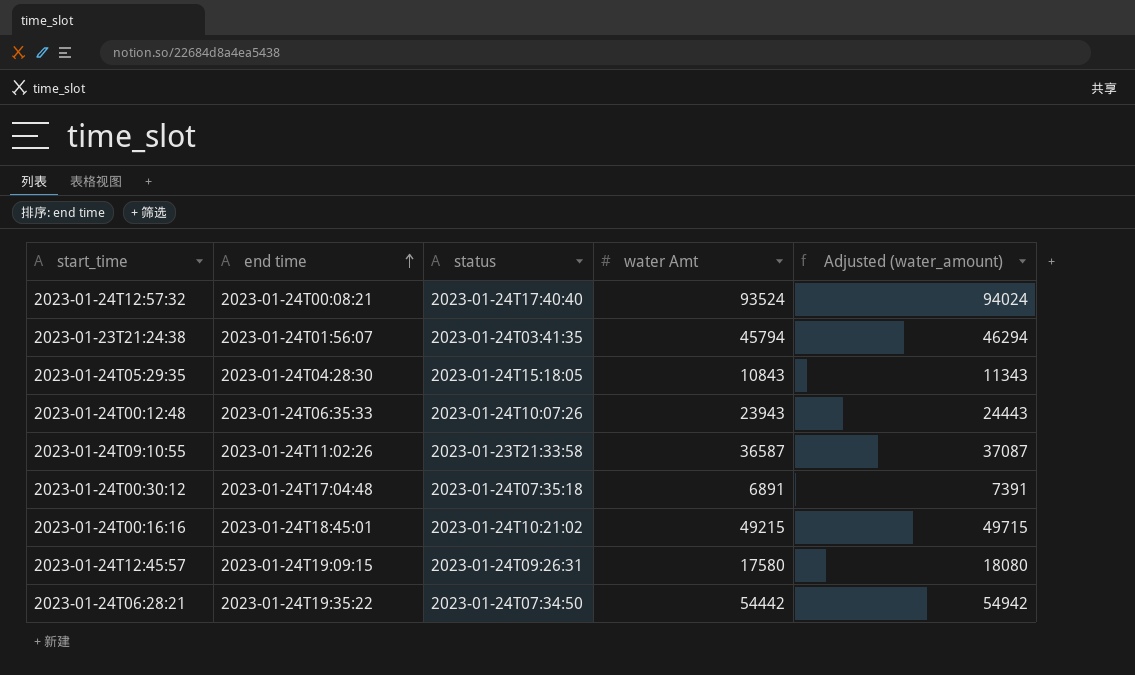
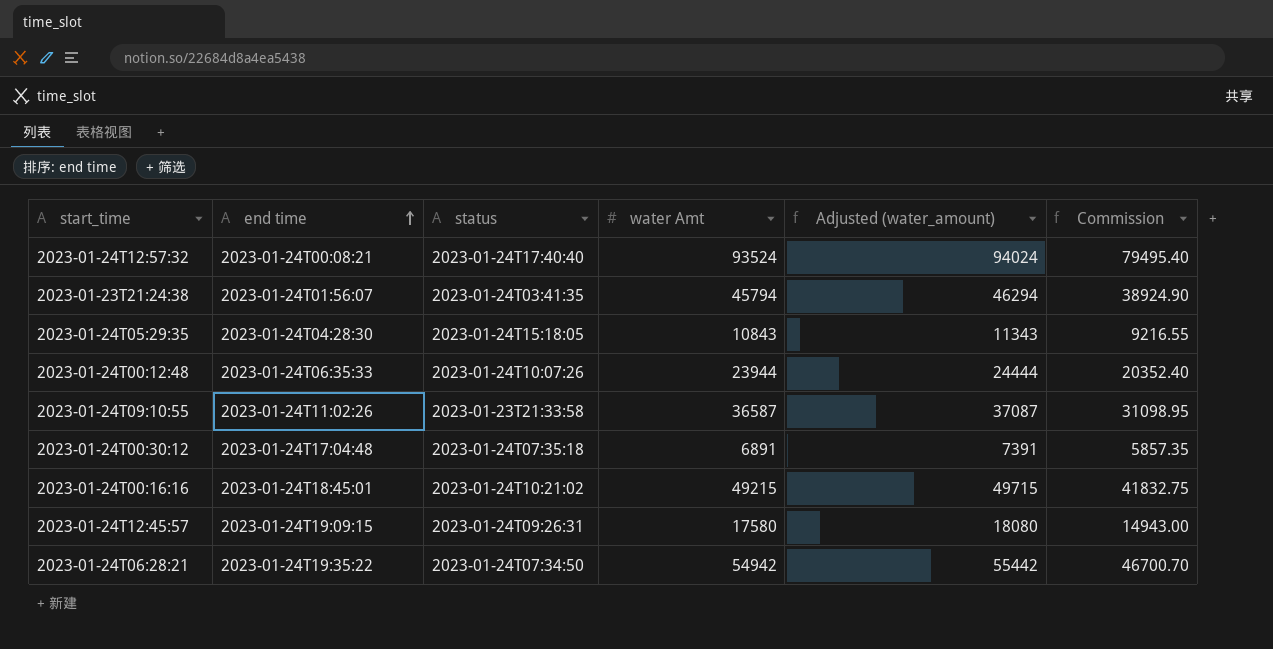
column Commission | formula: none -> [water Amt] * 0.85
2023-01-24T00:12:48 | water Amt: 23943 -> 23944
2023-01-24T00:12:48 | Adjusted (water_amount): 24443 -> 24444
2023-01-24T06:28:21 | water Amt: 54442 -> 54942
2023-01-24T06:28:21 | Adjusted (water_amount): 54942 -> 55442

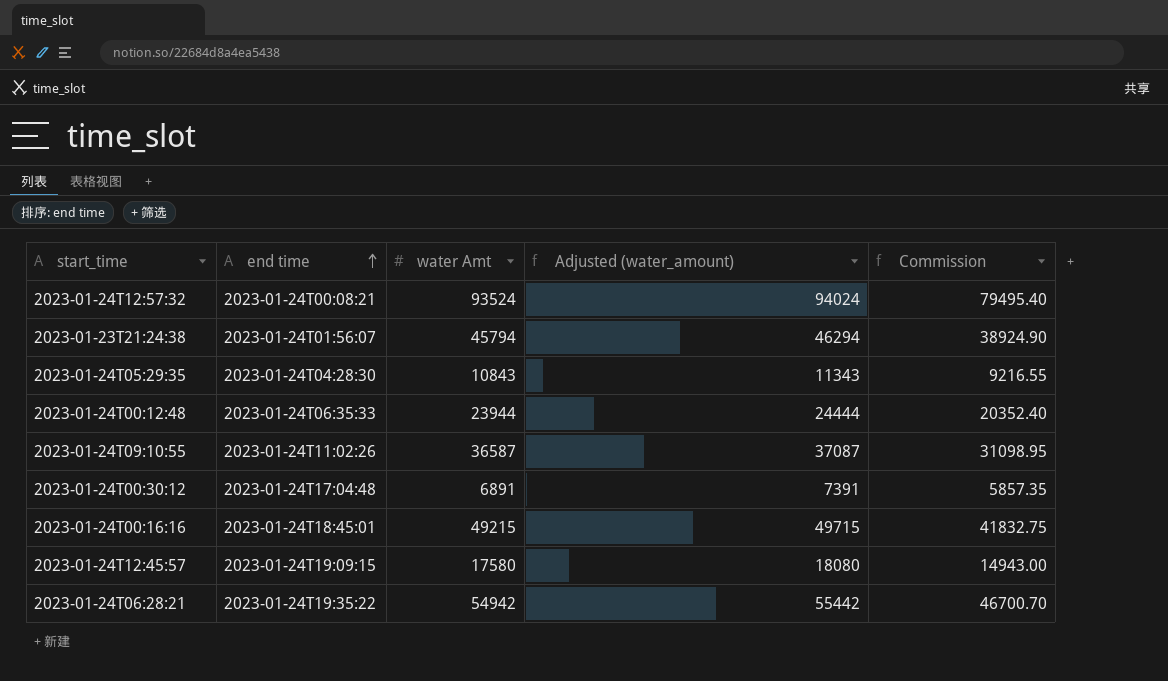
column status | position: 3 -> none

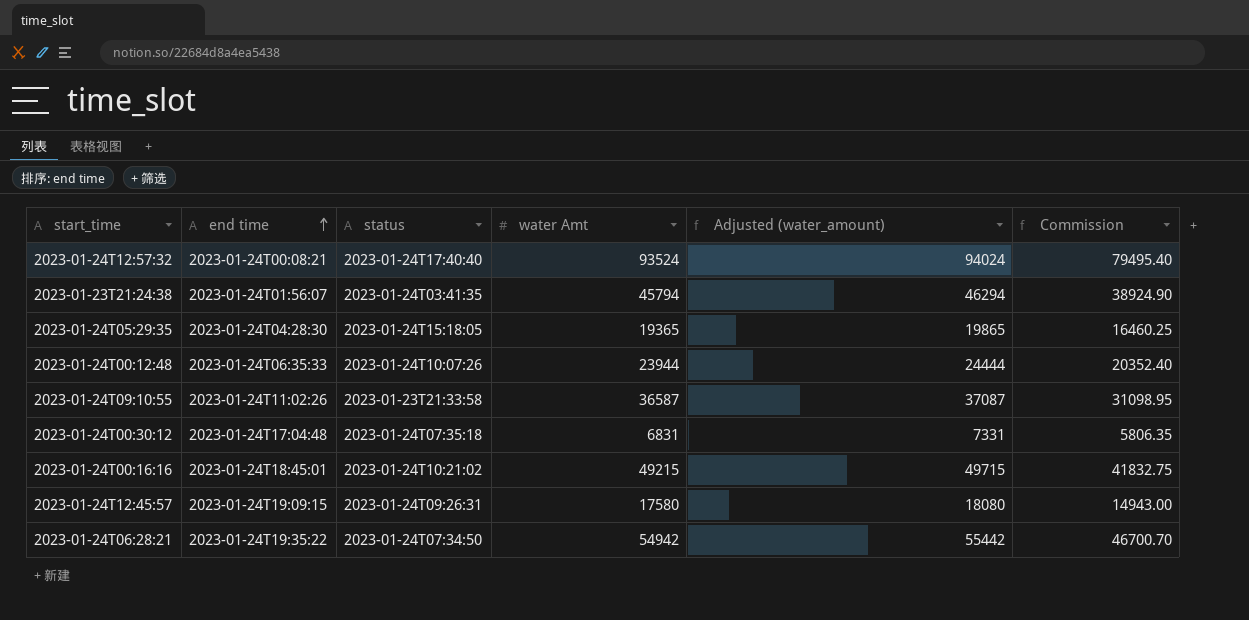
column status | position: none -> 3
2023-01-24T05:29:35 | water Amt: 10843 -> 19365
2023-01-24T05:29:35 | Adjusted (water_amount): 11343 -> 19865
2023-01-24T05:29:35 | Commission: 9216.55 -> 16460.25
2023-01-24T00:30:12 | water Amt: 6891 -> 6831
2023-01-24T00:30:12 | Adjusted (water_amount): 7391 -> 7331
2023-01-24T00:30:12 | Commission: 5857.35 -> 5806.35

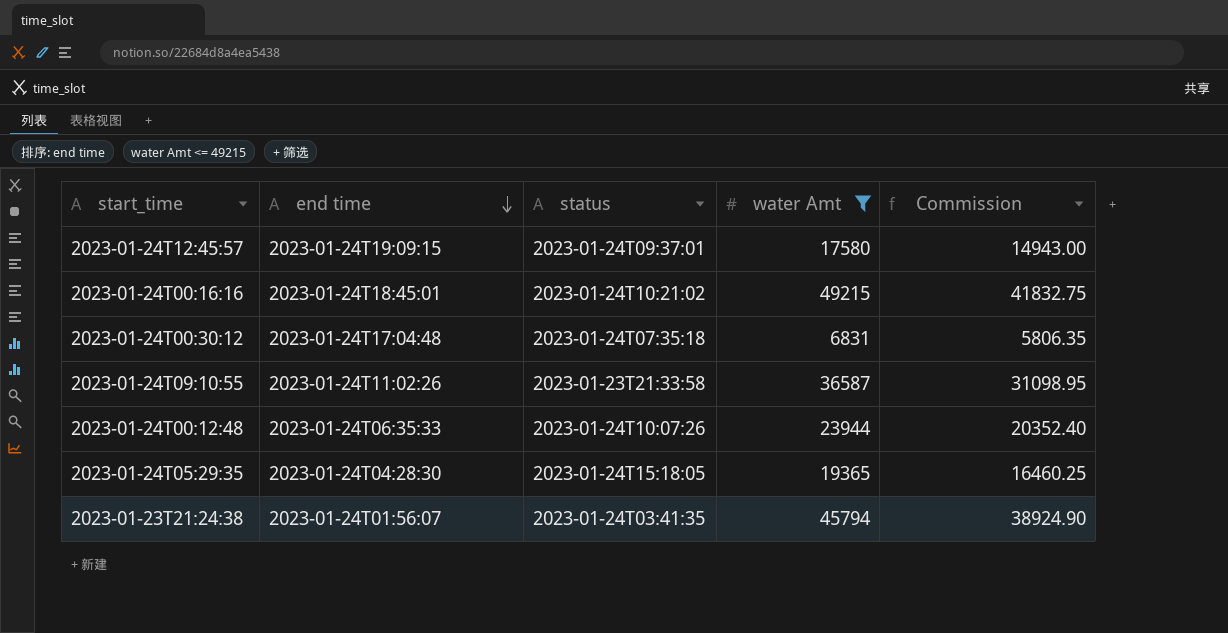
filter: none -> water Amt <= 49215
row order: end time ascending -> end time descending
column Adjusted (water_amount) | formula: [water Amt] + 500 -> none
2023-01-24T12:45:57 | status: 2023-01-24T09:26:31 -> 2023-01-24T09:37:01

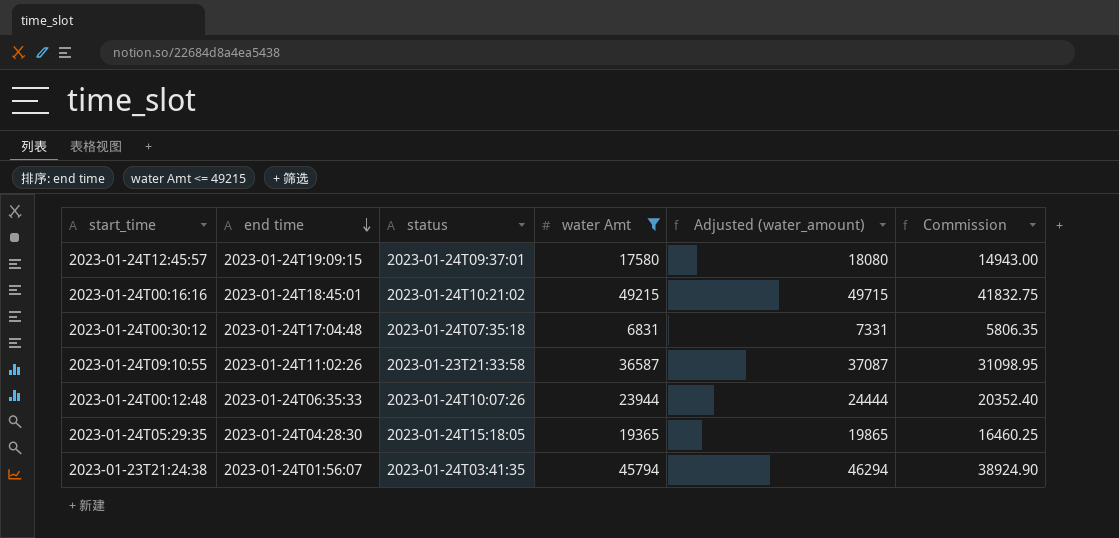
column Adjusted (water_amount) | formula: none -> [water Amt] + 500

